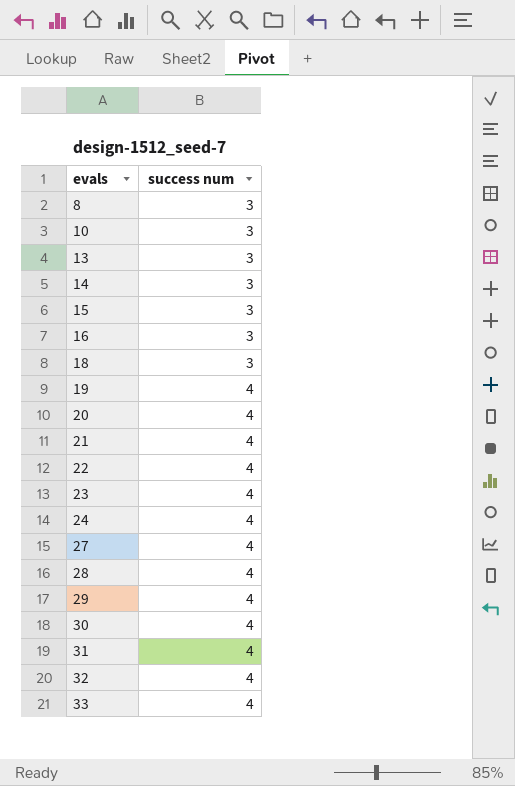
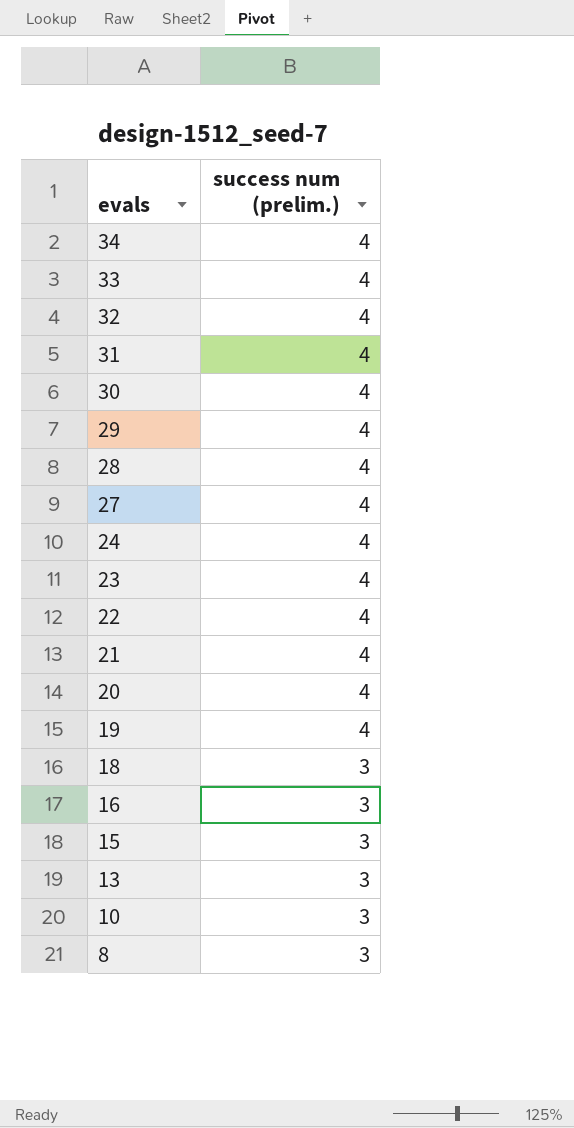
row order: evals ascending -> evals descending
column name: success num -> success num (prelim.)
row 14: 3 -> none
row 34: none -> 4

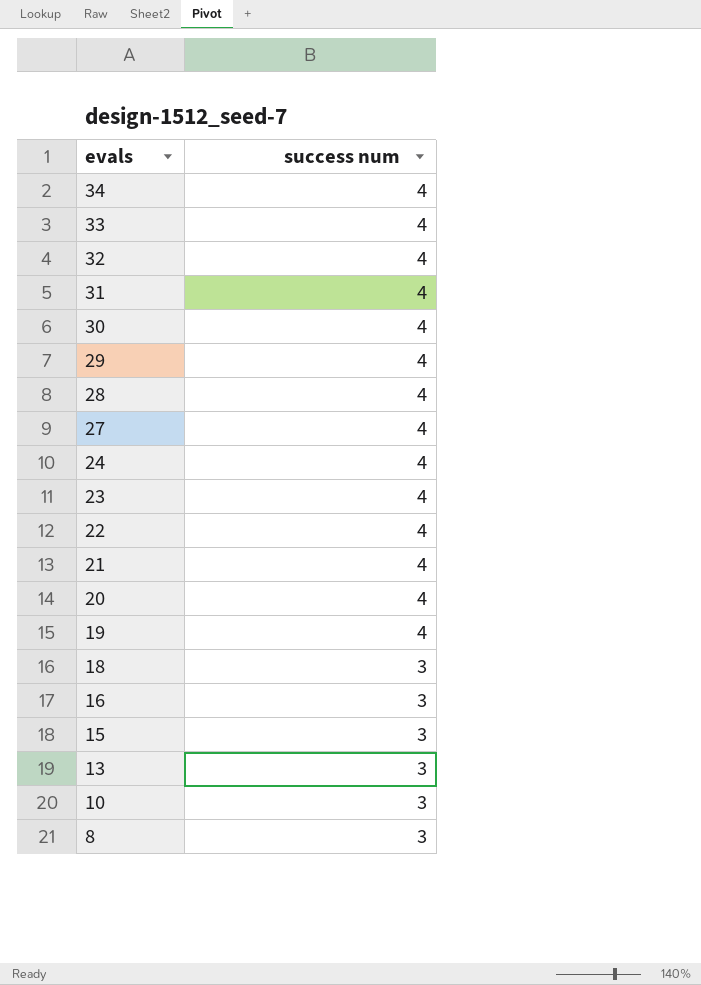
column name: success num (prelim.) -> success num

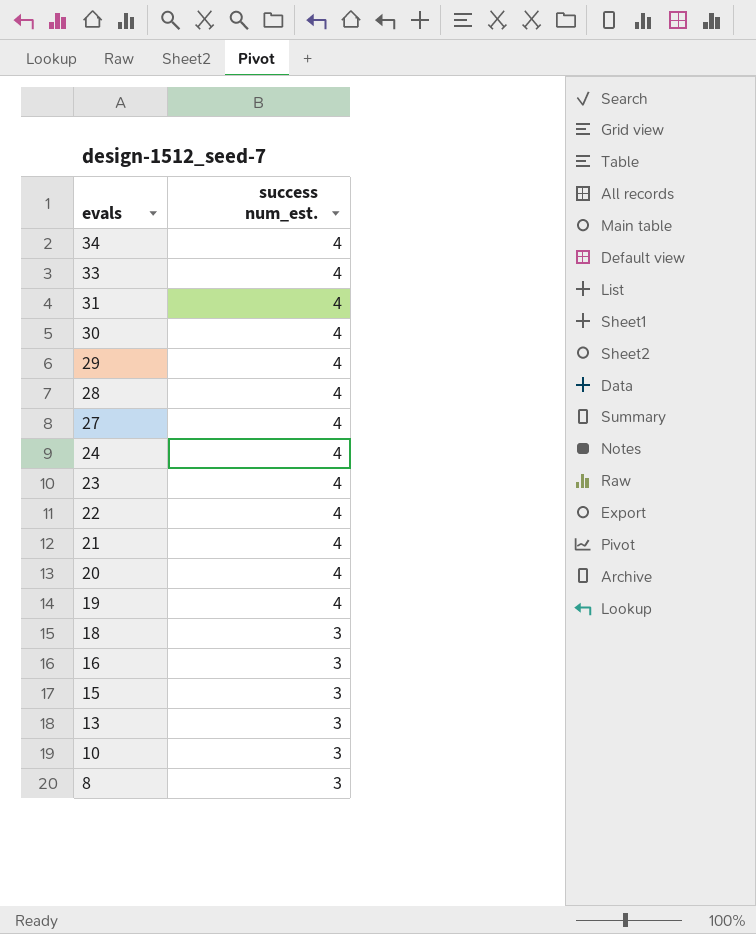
column name: success num -> success num_est.
row 32: 4 -> none

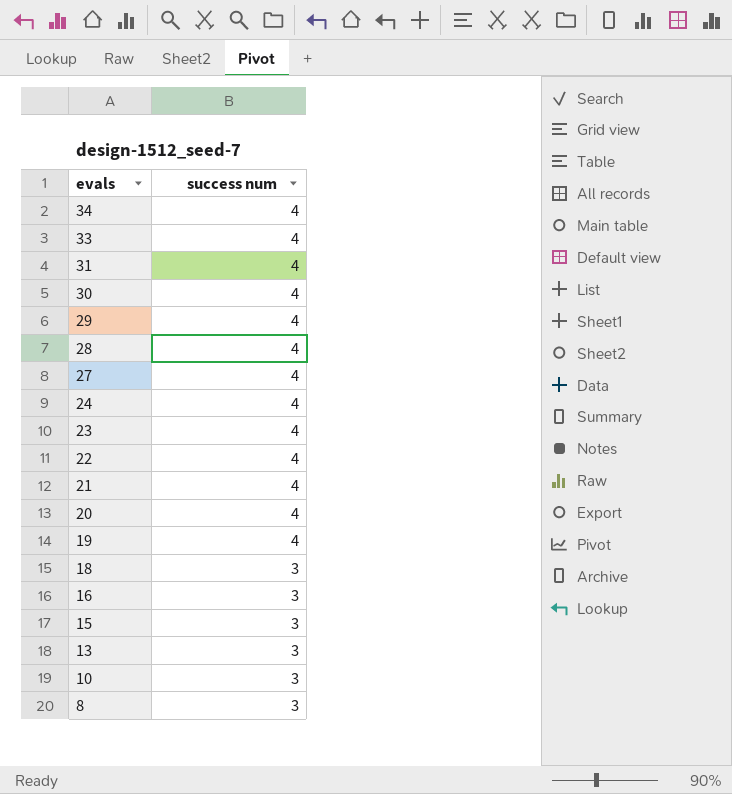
column name: success num_est. -> success num

